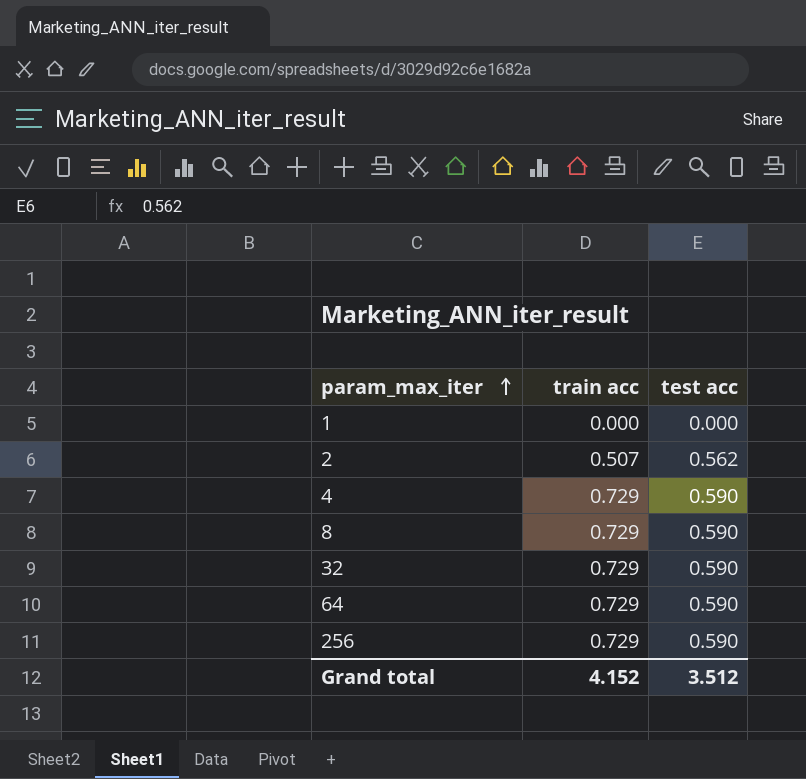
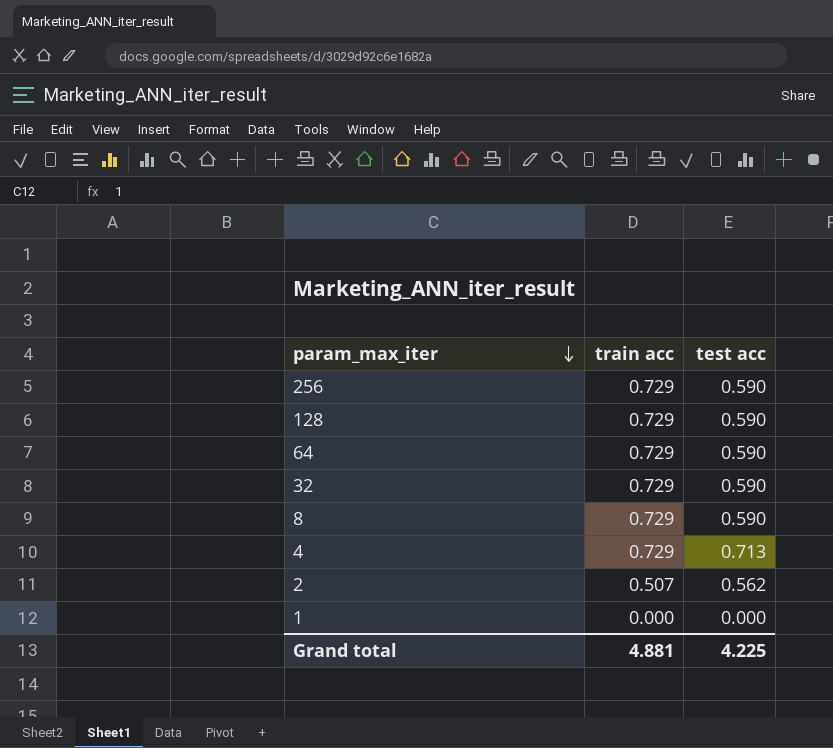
row order: param_max_iter ascending -> param_max_iter descending
row 128: none -> 0.729 | 0.590
4 | test acc: 0.590 -> 0.713
Grand total | train acc: 4.152 -> 4.881
Grand total | test acc: 3.512 -> 4.225

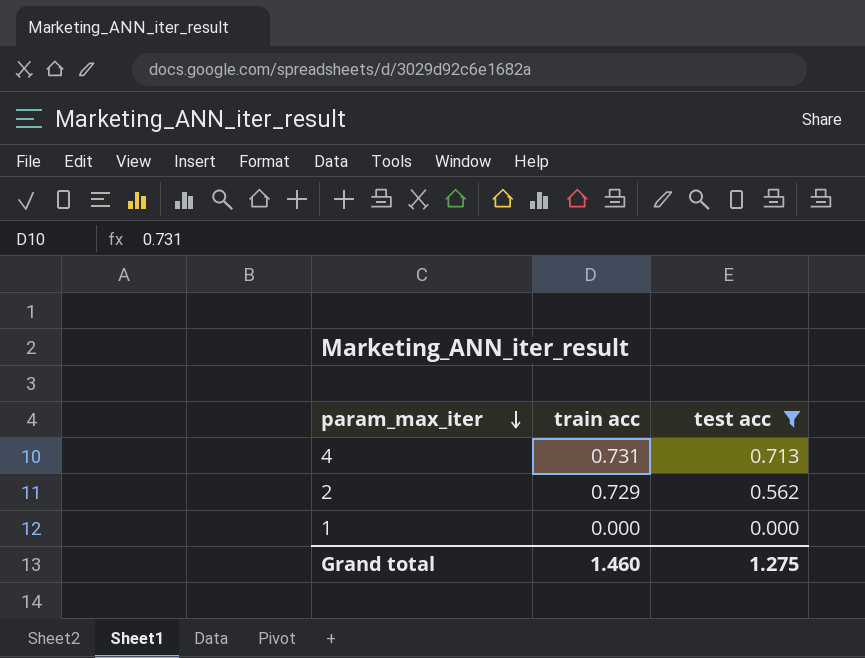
filter: none -> test acc != 0.590
4 | train acc: 0.729 -> 0.731
2 | train acc: 0.507 -> 0.729
Grand total | train acc: 4.881 -> 1.460
Grand total | test acc: 4.225 -> 1.275

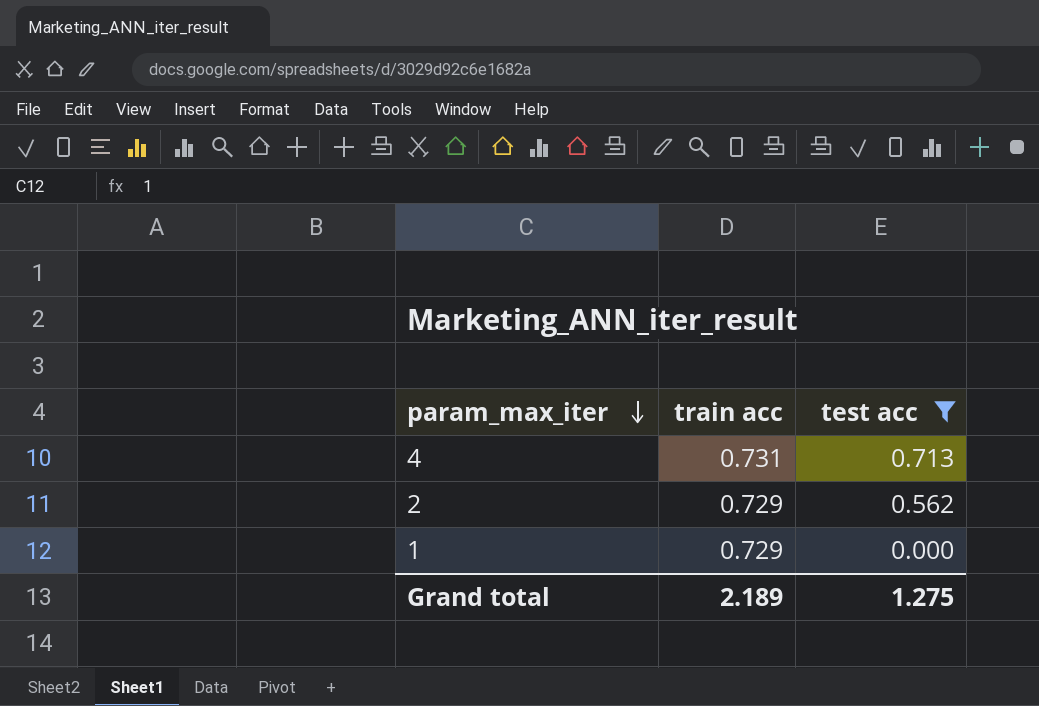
1 | train acc: 0.000 -> 0.729
Grand total | train acc: 1.460 -> 2.189

